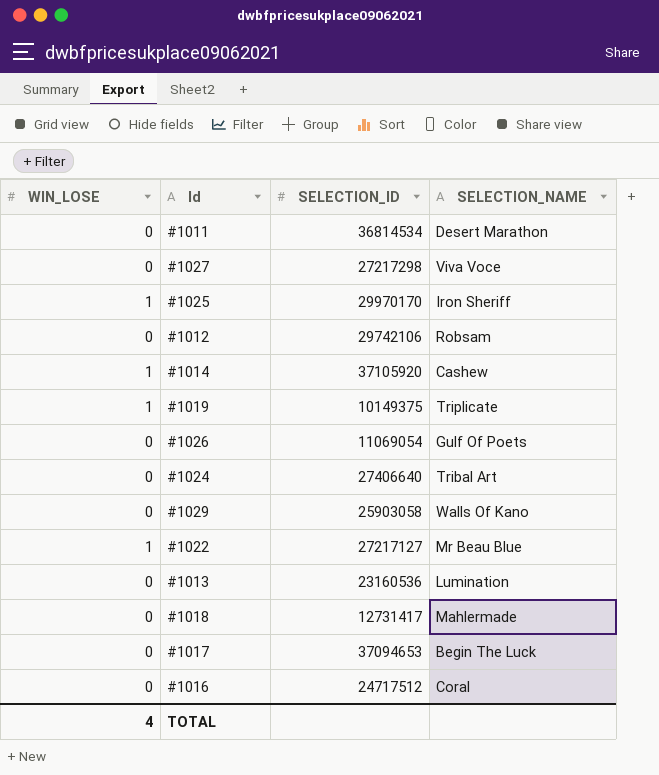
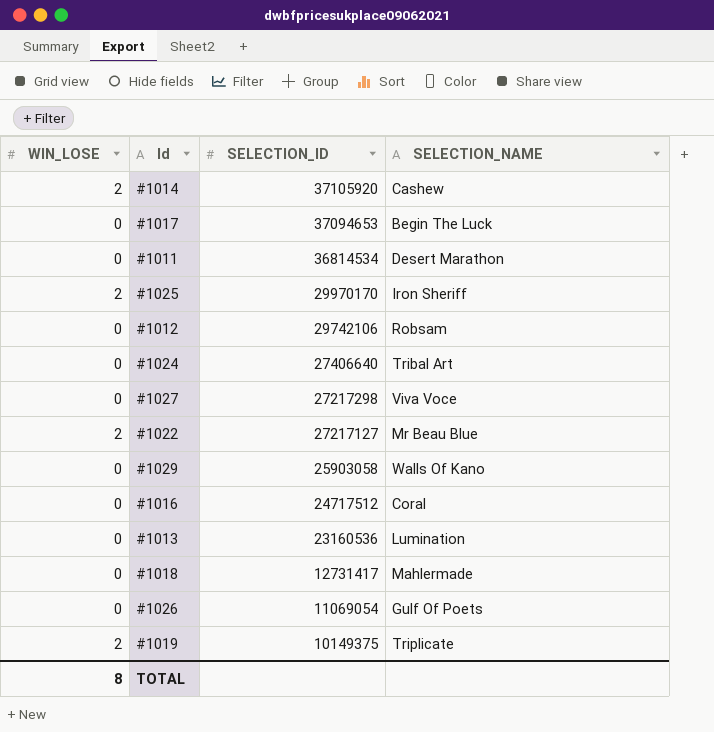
row order: none -> SELECTION_ID descending
#1014 | WIN_LOSE: 1 -> 2
#1025 | WIN_LOSE: 1 -> 2
#1022 | WIN_LOSE: 1 -> 2
#1019 | WIN_LOSE: 1 -> 2
TOTAL | WIN_LOSE: 4 -> 8

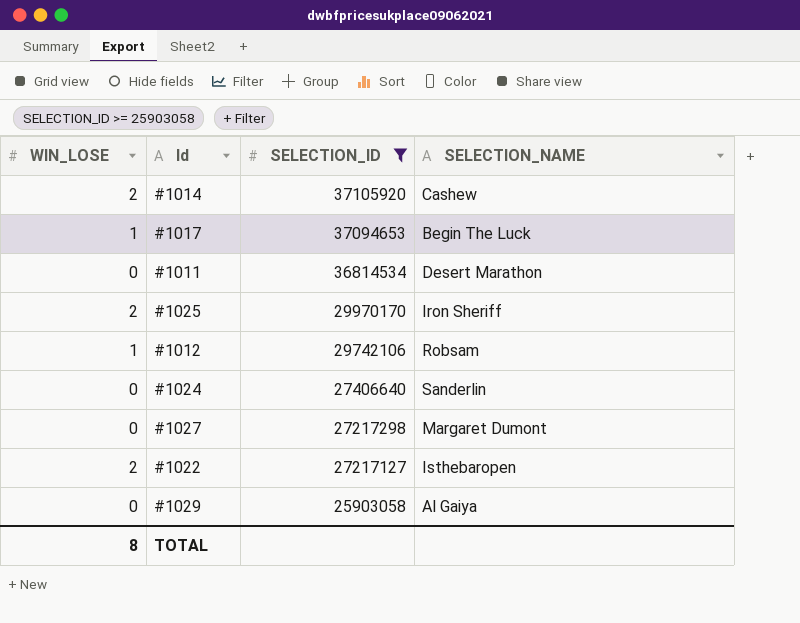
filter: none -> SELECTION_ID >= 25903058
#1017 | WIN_LOSE: 0 -> 1
#1012 | WIN_LOSE: 0 -> 1
#1024 | SELECTION_NAME: Tribal Art -> Sanderlin
#1027 | SELECTION_NAME: Viva Voce -> Margaret Dumont
#1022 | SELECTION_NAME: Mr Beau Blue -> Isthebaropen
#1029 | SELECTION_NAME: Walls Of Kano -> Al Gaiya

